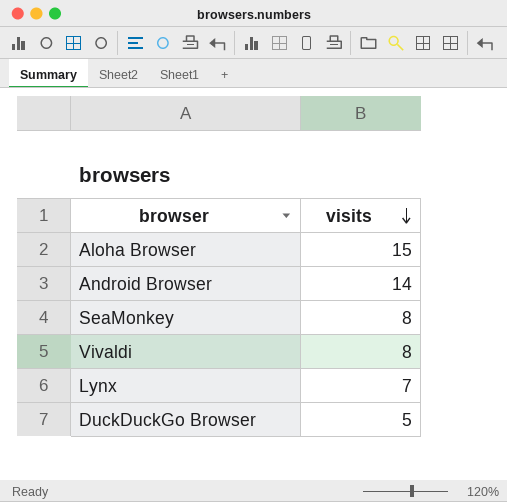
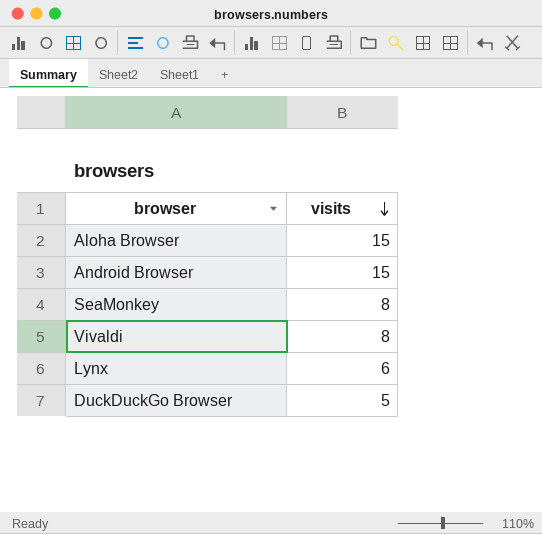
Android Browser | visits: 14 -> 15
Lynx | visits: 7 -> 6

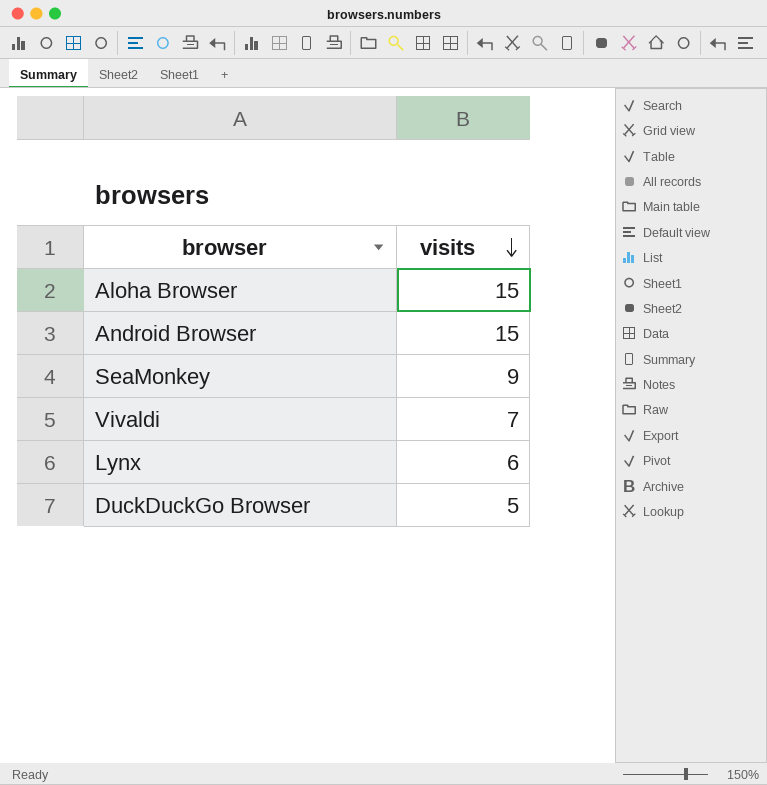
SeaMonkey | visits: 8 -> 9
Vivaldi | visits: 8 -> 7

